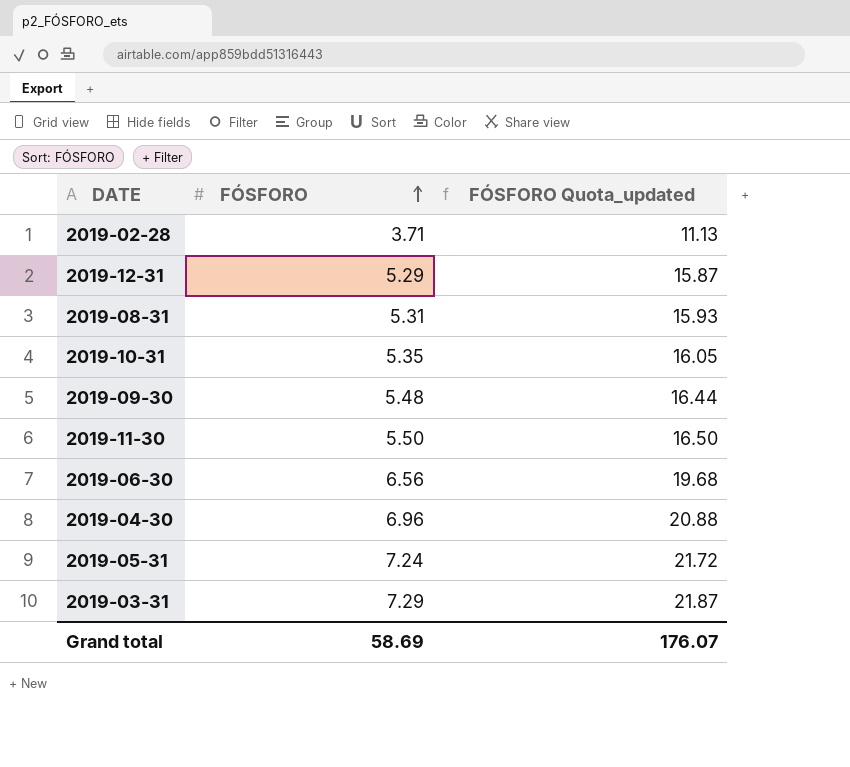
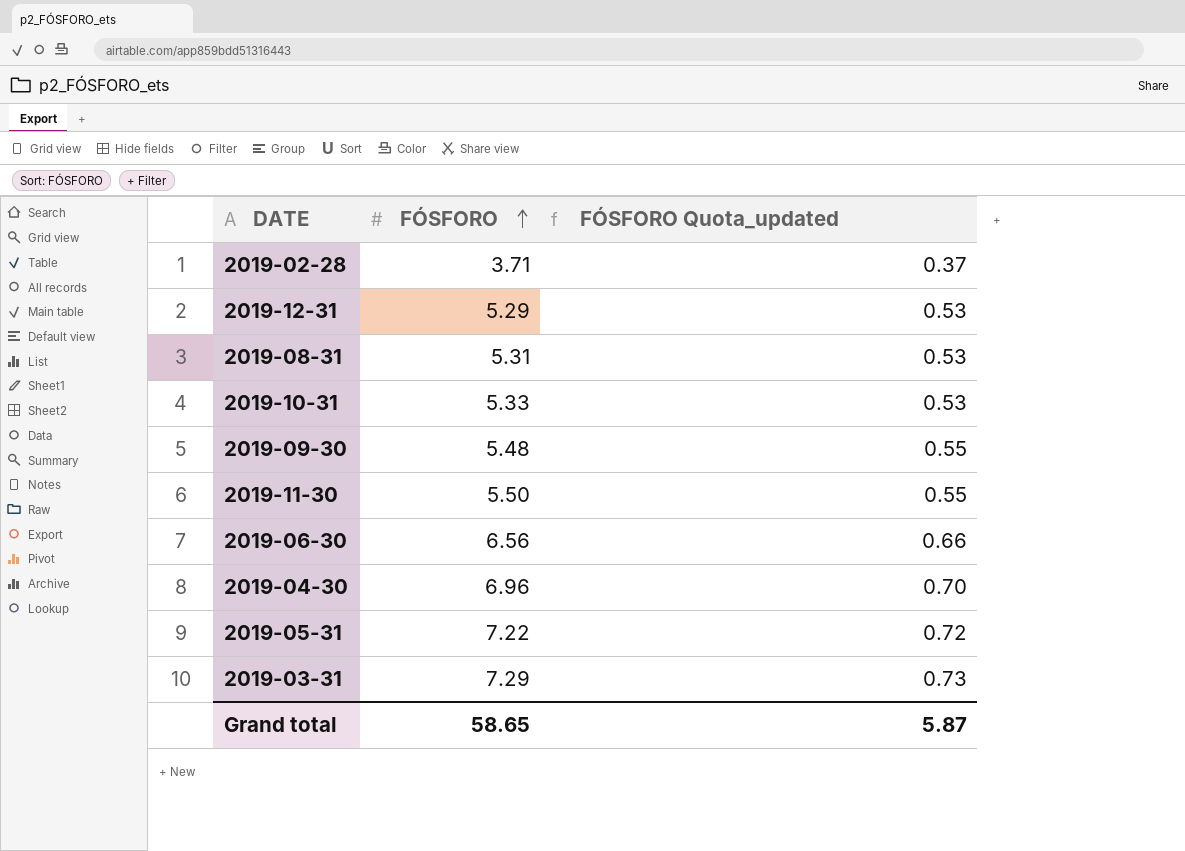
column FÓSFORO Quota_updated | formula: [FÓSFORO] * 3 -> [FÓSFORO] * 0.1
2019-10-31 | FÓSFORO: 5.35 -> 5.33
2019-05-31 | FÓSFORO: 7.24 -> 7.22
Grand total | FÓSFORO: 58.69 -> 58.65
Grand total | FÓSFORO Quota_updated: 176.07 -> 5.87

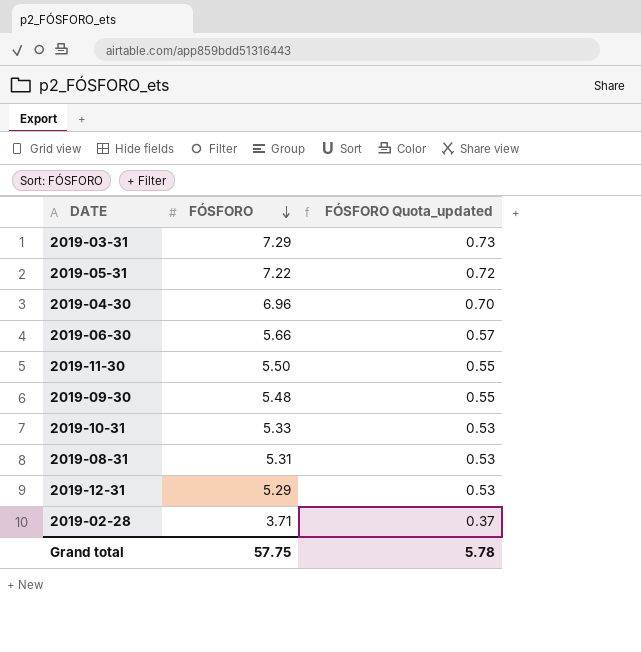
row order: FÓSFORO ascending -> FÓSFORO descending
2019-06-30 | FÓSFORO: 6.56 -> 5.66
2019-06-30 | FÓSFORO Quota_updated: 0.66 -> 0.57
Grand total | FÓSFORO: 58.65 -> 57.75
Grand total | FÓSFORO Quota_updated: 5.87 -> 5.78

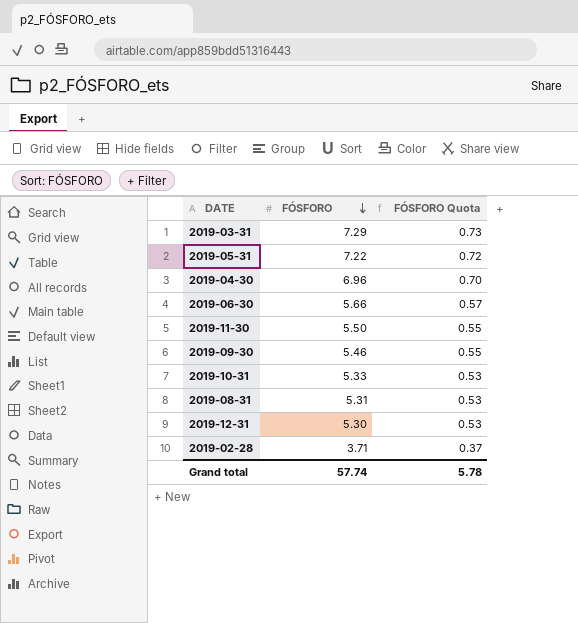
column name: FÓSFORO Quota_updated -> FÓSFORO Quota
2019-09-30 | FÓSFORO: 5.48 -> 5.46
2019-12-31 | FÓSFORO: 5.29 -> 5.30
Grand total | FÓSFORO: 57.75 -> 57.74

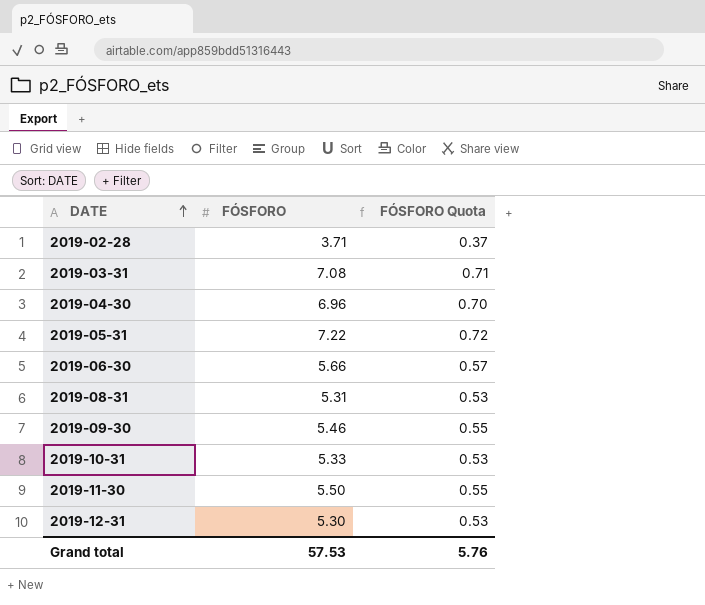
row order: FÓSFORO descending -> DATE ascending
2019-03-31 | FÓSFORO: 7.29 -> 7.08
2019-03-31 | FÓSFORO Quota: 0.73 -> 0.71
Grand total | FÓSFORO: 57.74 -> 57.53
Grand total | FÓSFORO Quota: 5.78 -> 5.76

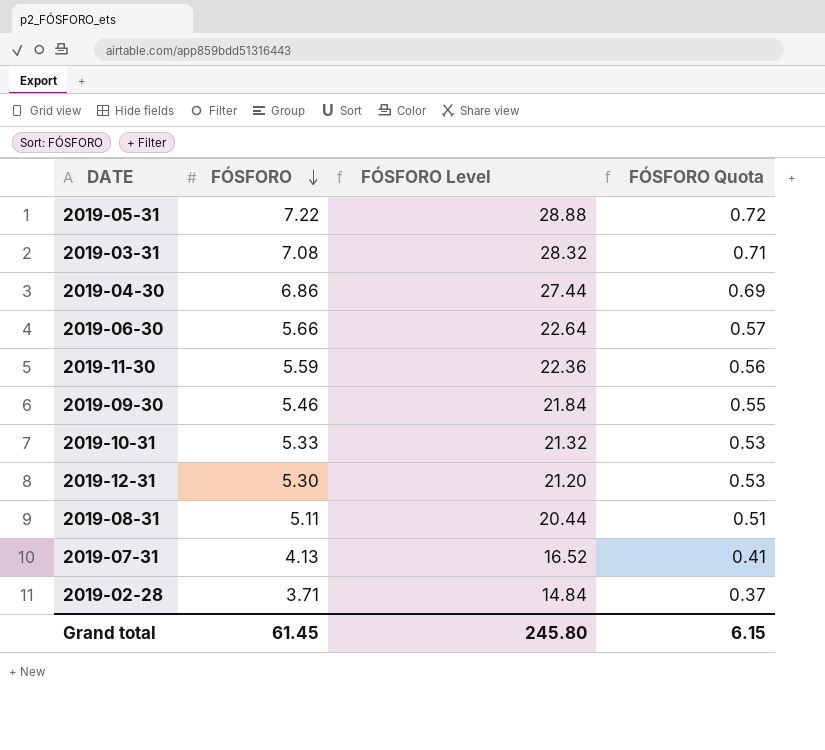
row order: DATE ascending -> FÓSFORO descending
column FÓSFORO Level | formula: none -> [FÓSFORO] * 4
2019-04-30 | FÓSFORO: 6.96 -> 6.86
2019-04-30 | FÓSFORO Quota: 0.70 -> 0.69
2019-11-30 | FÓSFORO: 5.50 -> 5.59
2019-11-30 | FÓSFORO Quota: 0.55 -> 0.56
2019-08-31 | FÓSFORO: 5.31 -> 5.11
2019-08-31 | FÓSFORO Quota: 0.53 -> 0.51
row 2019-07-31: none -> 4.13 | 16.52 | 0.41
Grand total | FÓSFORO: 57.53 -> 61.45
Grand total | FÓSFORO Quota: 5.76 -> 6.15

